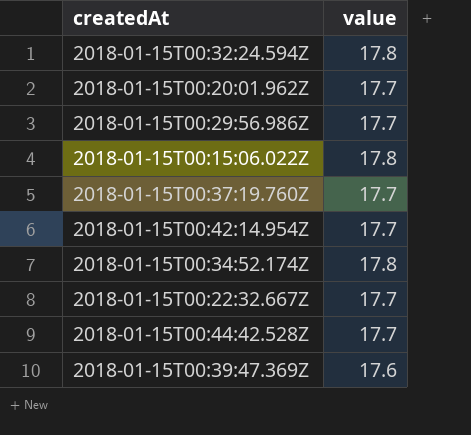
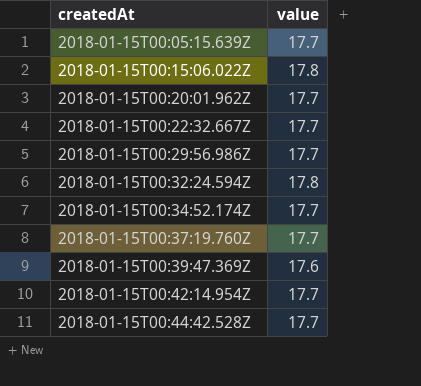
row order: none -> createdAt ascending
row 2018-01-15T00:05:15.639Z: none -> 17.7
2018-01-15T00:34:52.174Z | value: 17.8 -> 17.7

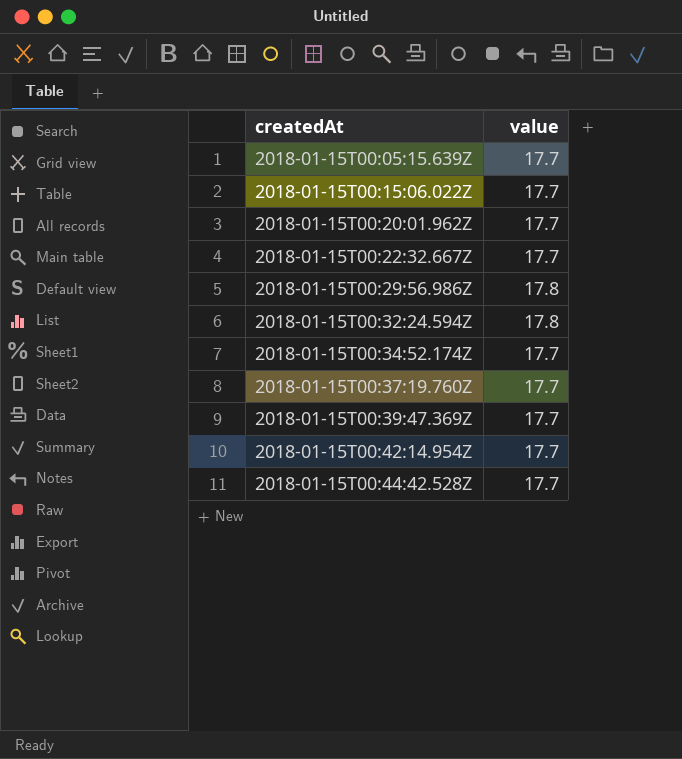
2018-01-15T00:15:06.022Z | value: 17.8 -> 17.7
2018-01-15T00:29:56.986Z | value: 17.7 -> 17.8
2018-01-15T00:39:47.369Z | value: 17.6 -> 17.7

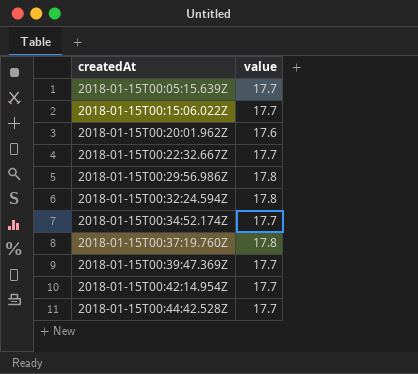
2018-01-15T00:20:01.962Z | value: 17.7 -> 17.6
2018-01-15T00:37:19.760Z | value: 17.7 -> 17.8

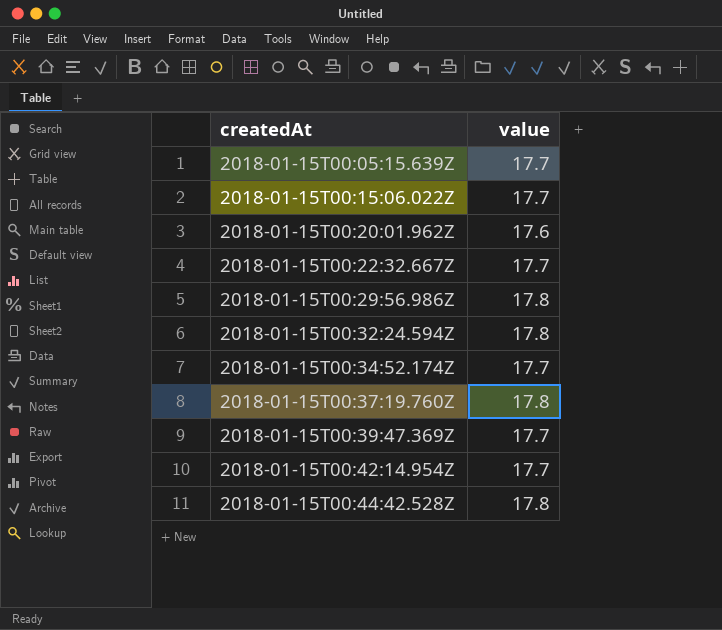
2018-01-15T00:44:42.528Z | value: 17.7 -> 17.8

